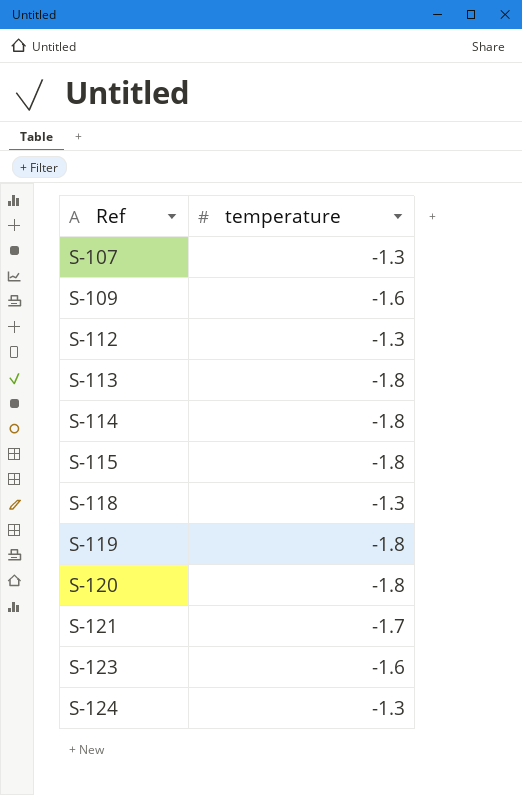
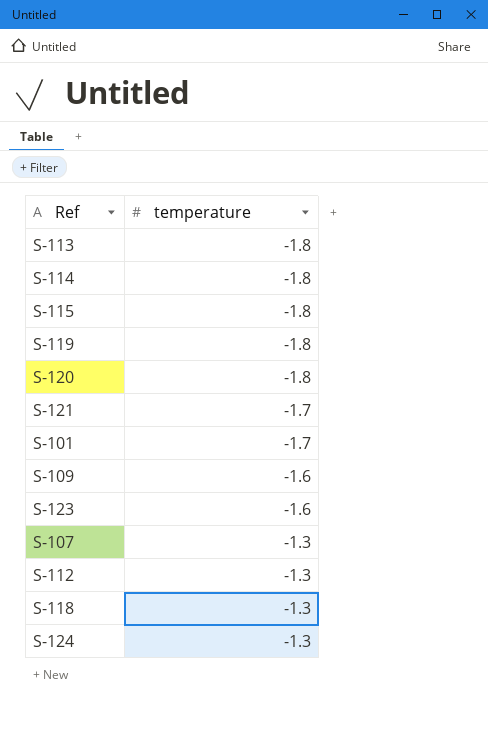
row order: Ref ascending -> temperature ascending
row S-101: none -> -1.7

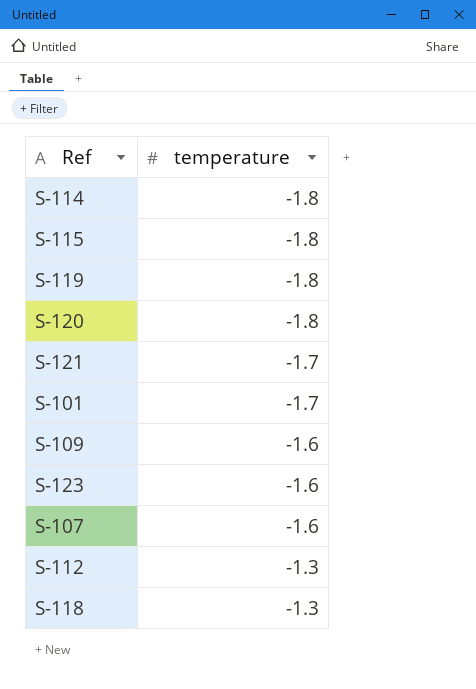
row S-113: -1.8 -> none
row S-124: -1.3 -> none
S-107 | temperature: -1.3 -> -1.6

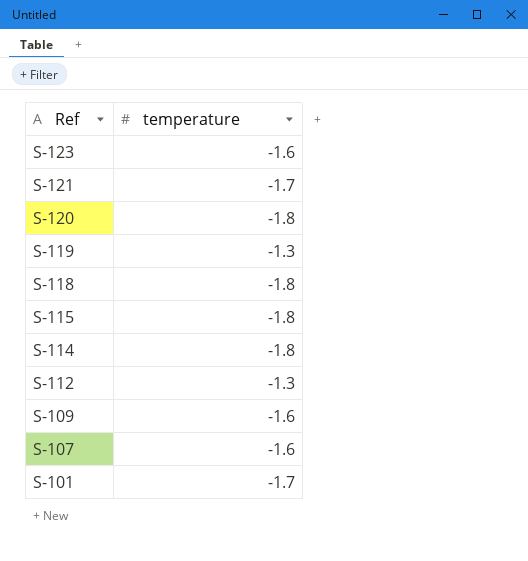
row order: temperature ascending -> Ref descending
S-119 | temperature: -1.8 -> -1.3
S-118 | temperature: -1.3 -> -1.8

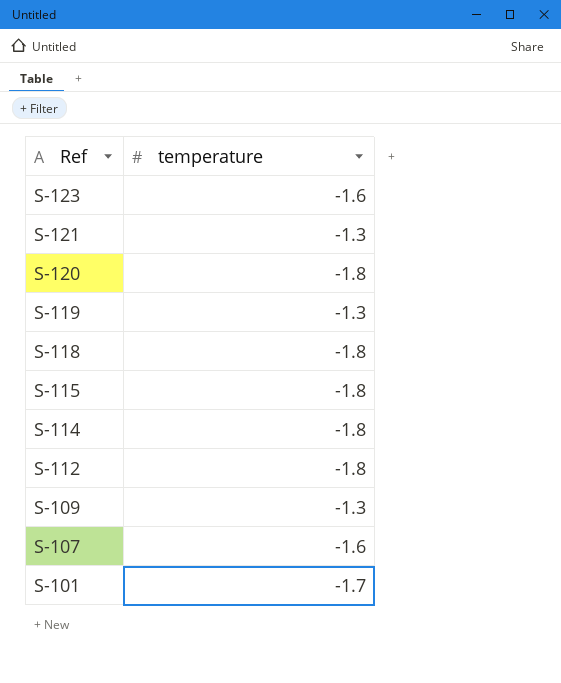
S-121 | temperature: -1.7 -> -1.3
S-112 | temperature: -1.3 -> -1.8
S-109 | temperature: -1.6 -> -1.3

